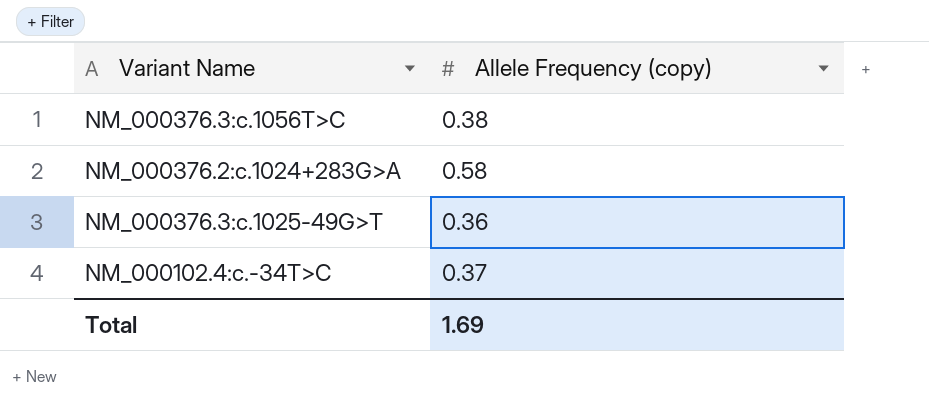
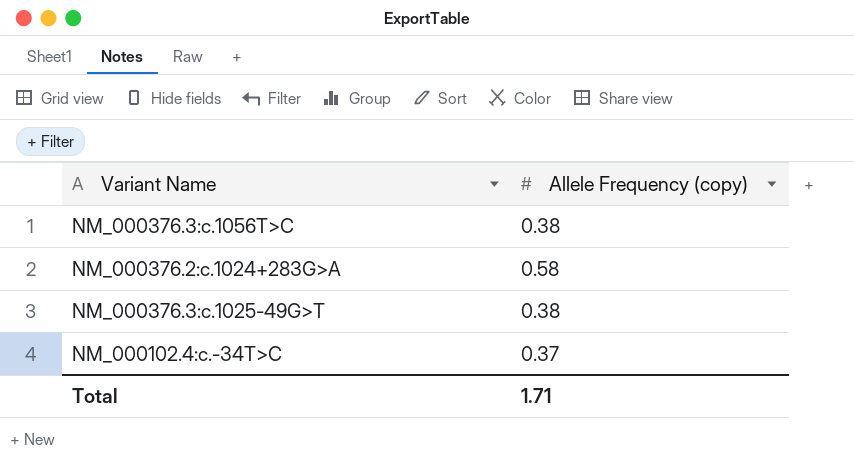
NM_000376.3:c.1025-49G>T | Allele Frequency (copy): 0.36 -> 0.38
Total | Allele Frequency (copy): 1.69 -> 1.71

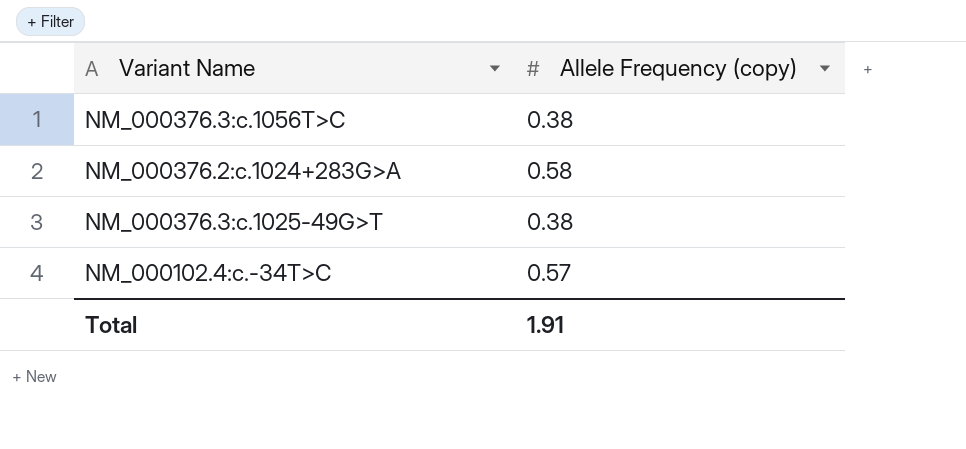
NM_000102.4:c.-34T>C | Allele Frequency (copy): 0.37 -> 0.57
Total | Allele Frequency (copy): 1.71 -> 1.91

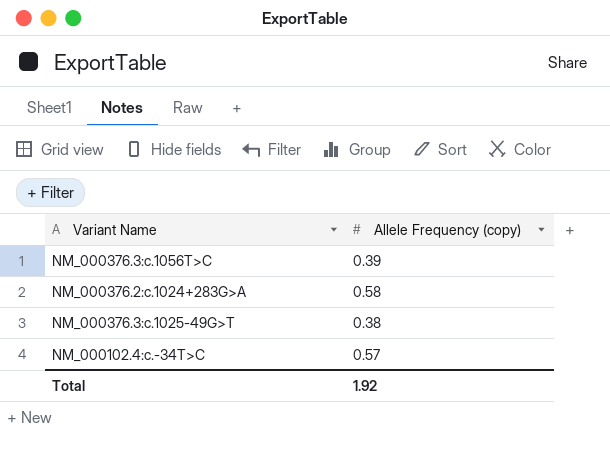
NM_000376.3:c.1056T>C | Allele Frequency (copy): 0.38 -> 0.39
Total | Allele Frequency (copy): 1.91 -> 1.92

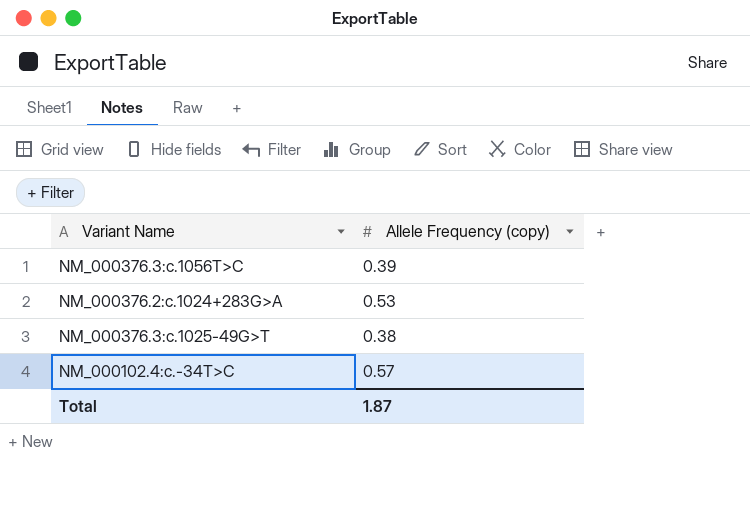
NM_000376.2:c.1024+283G>A | Allele Frequency (copy): 0.58 -> 0.53
Total | Allele Frequency (copy): 1.92 -> 1.87

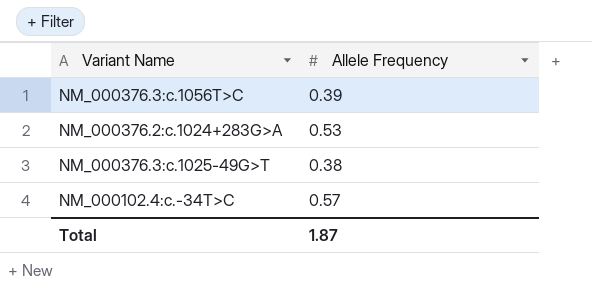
column name: Allele Frequency (copy) -> Allele Frequency

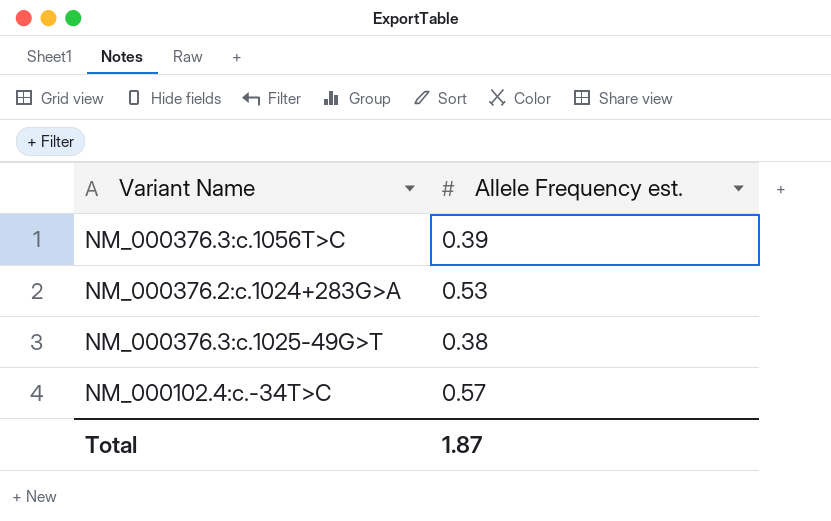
column name: Allele Frequency -> Allele Frequency est.

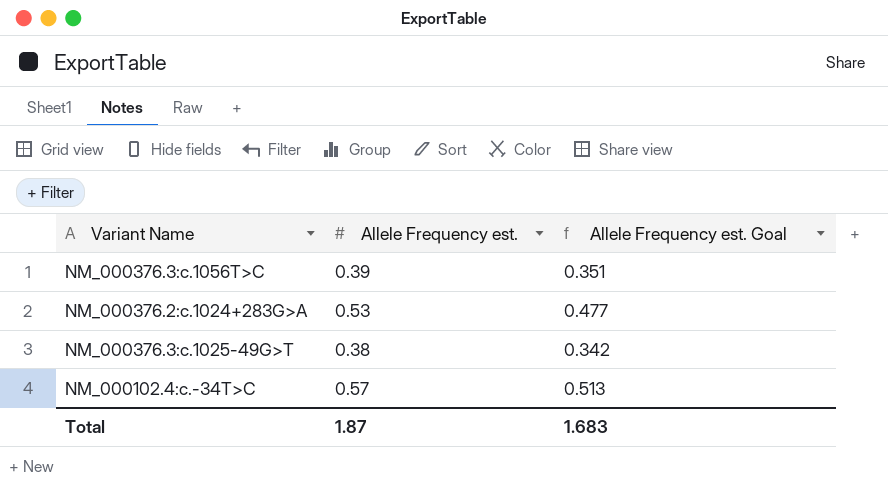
column Allele Frequency est. Goal | formula: none -> [Allele Frequency est.] * 0.9

